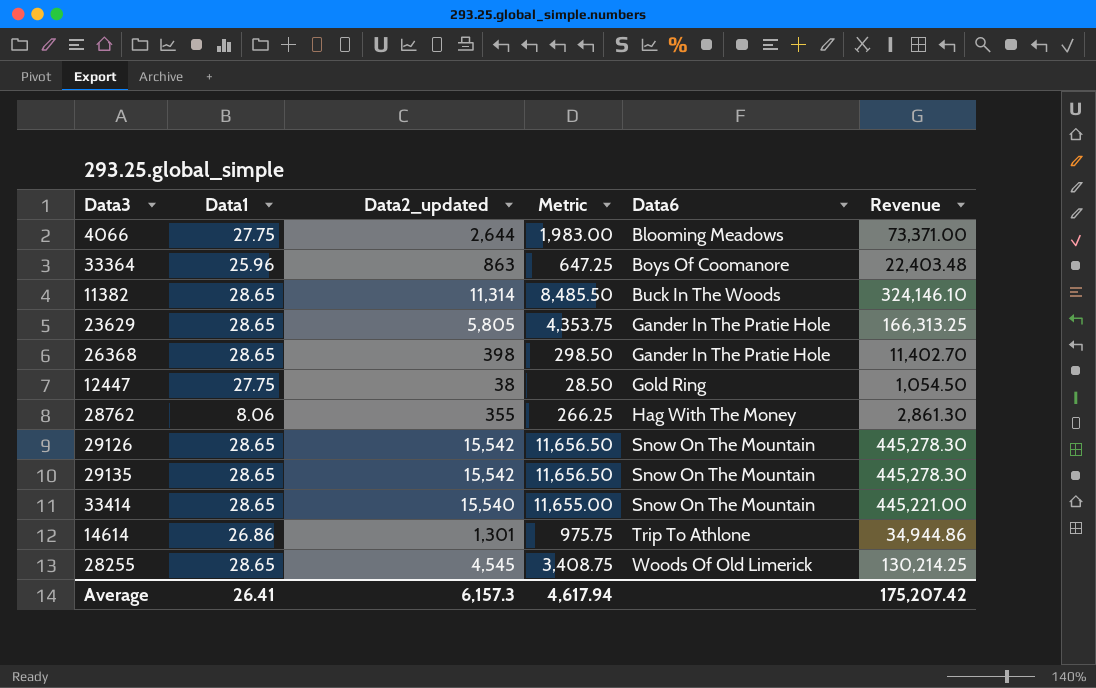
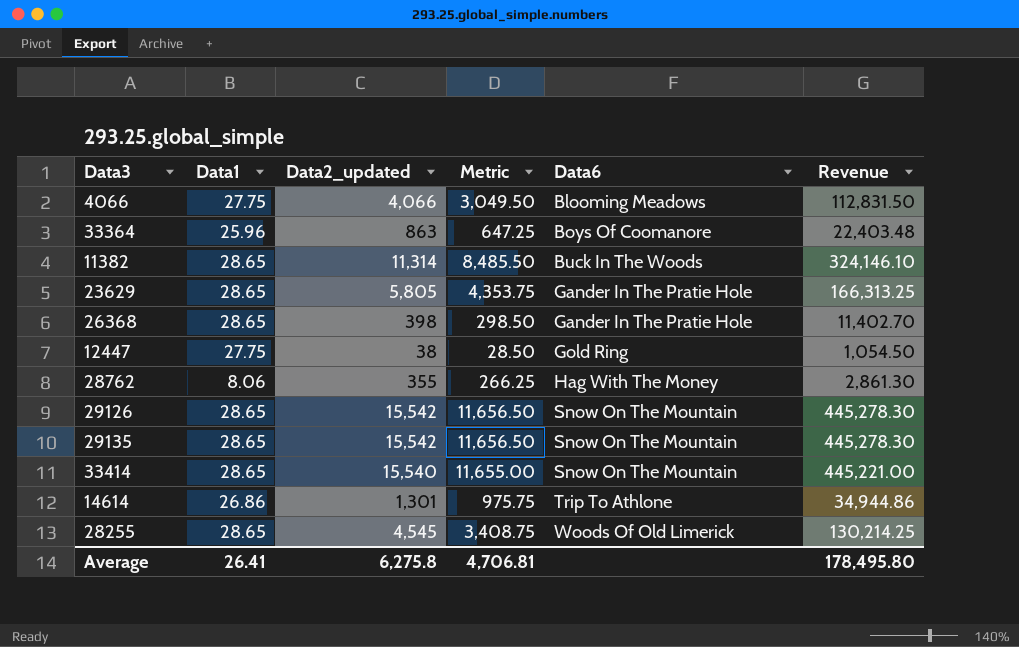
4066 | Data2_updated: 2,644 -> 4,066
4066 | Metric: 1,983.00 -> 3,049.50
4066 | Revenue: 73,371.00 -> 112,831.50
Average | Data2_updated: 6,157.3 -> 6,275.8
Average | Metric: 4,617.94 -> 4,706.81
Average | Revenue: 175,207.42 -> 178,495.80

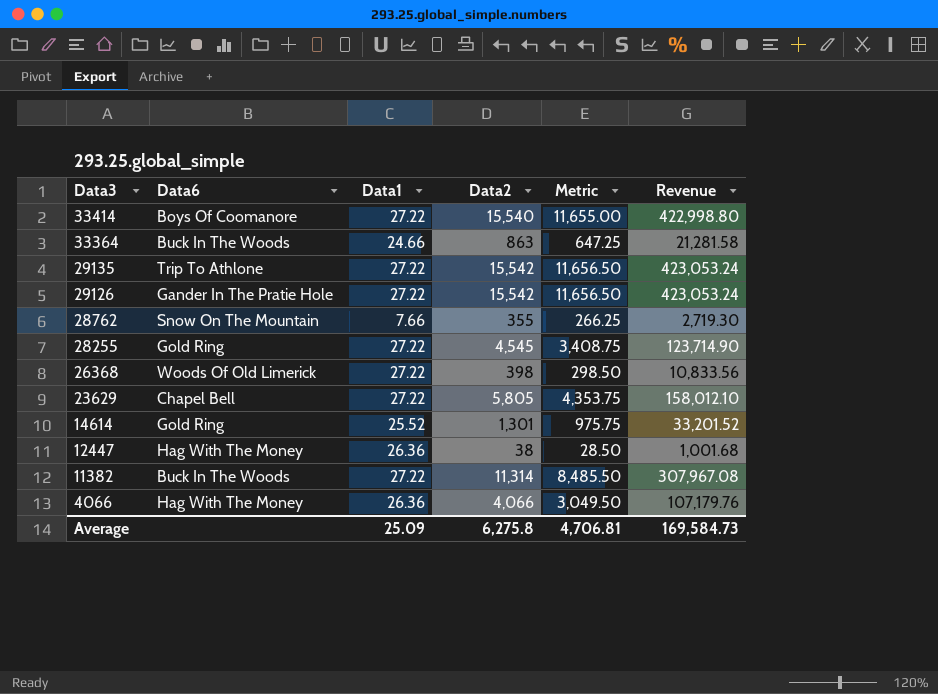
row order: Data6 ascending -> Data3 descending
column Data6 | position: 5 -> 2
column name: Data2_updated -> Data2
33414 | Data6: Snow On The Mountain -> Boys Of Coomanore
33414 | Data1: 28.65 -> 27.22
33414 | Revenue: 445,221.00 -> 422,998.80
33364 | Data6: Boys Of Coomanore -> Buck In The Woods
33364 | Data1: 25.96 -> 24.66
33364 | Revenue: 22,403.48 -> 21,281.58
29135 | Data6: Snow On The Mountain -> Trip To Athlone
29135 | Data1: 28.65 -> 27.22
29135 | Revenue: 445,278.30 -> 423,053.24
29126 | Data6: Snow On The Mountain -> Gander In The Pratie Hole
29126 | Data1: 28.65 -> 27.22
29126 | Revenue: 445,278.30 -> 423,053.24
28762 | Data6: Hag With The Money -> Snow On The Mountain
28762 | Data1: 8.06 -> 7.66
28762 | Revenue: 2,861.30 -> 2,719.30
28255 | Data6: Woods Of Old Limerick -> Gold Ring
28255 | Data1: 28.65 -> 27.22
28255 | Revenue: 130,214.25 -> 123,714.90
26368 | Data6: Gander In The Pratie Hole -> Woods Of Old Limerick
26368 | Data1: 28.65 -> 27.22
26368 | Revenue: 11,402.70 -> 10,833.56
23629 | Data6: Gander In The Pratie Hole -> Chapel Bell
23629 | Data1: 28.65 -> 27.22
23629 | Revenue: 166,313.25 -> 158,012.10
14614 | Data6: Trip To Athlone -> Gold Ring
14614 | Data1: 26.86 -> 25.52
14614 | Revenue: 34,944.86 -> 33,201.52
12447 | Data6: Gold Ring -> Hag With The Money
12447 | Data1: 27.75 -> 26.36
12447 | Revenue: 1,054.50 -> 1,001.68
11382 | Data1: 28.65 -> 27.22
11382 | Revenue: 324,146.10 -> 307,967.08
4066 | Data6: Blooming Meadows -> Hag With The Money
4066 | Data1: 27.75 -> 26.36
4066 | Revenue: 112,831.50 -> 107,179.76
Average | Data1: 26.41 -> 25.09
Average | Revenue: 178,495.80 -> 169,584.73

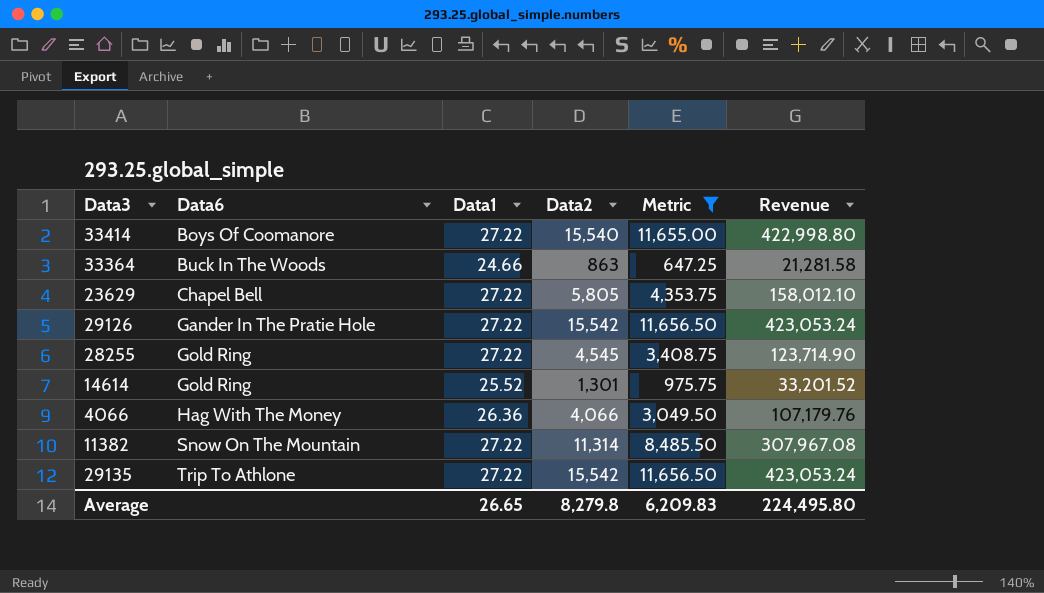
filter: none -> Metric >= 647.25
row order: Data3 descending -> Data6 ascending
11382 | Data6: Buck In The Woods -> Snow On The Mountain
Average | Data1: 25.09 -> 26.65
Average | Data2: 6,275.8 -> 8,279.8
Average | Metric: 4,706.81 -> 6,209.83
Average | Revenue: 169,584.73 -> 224,495.80

